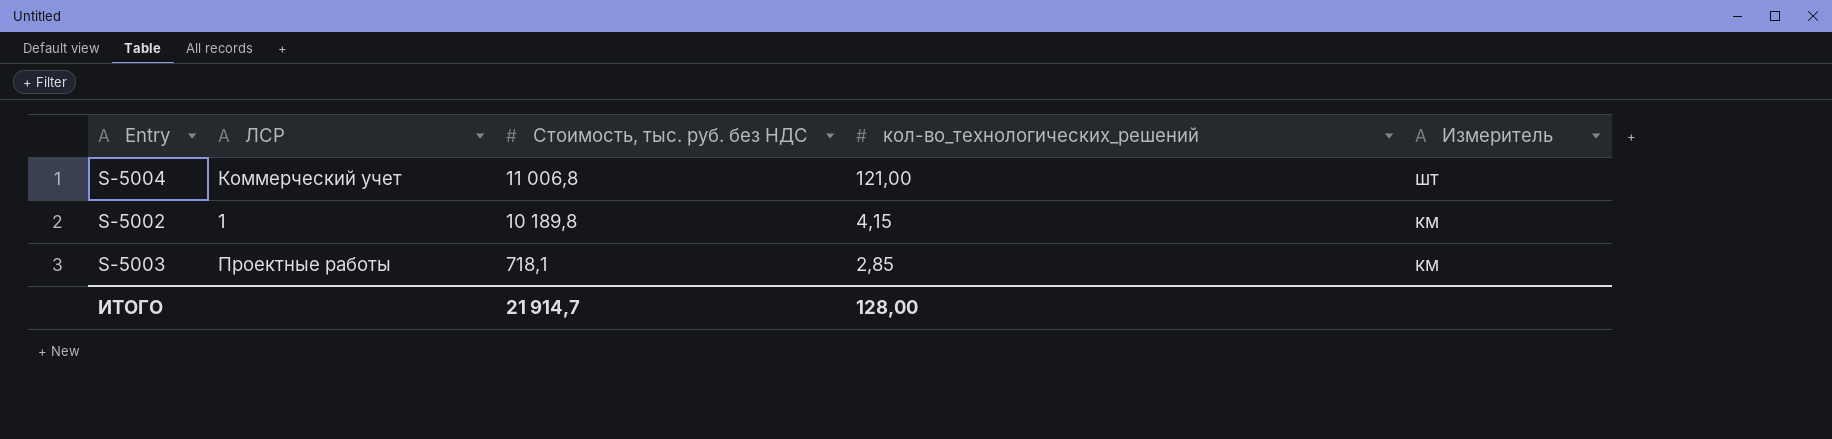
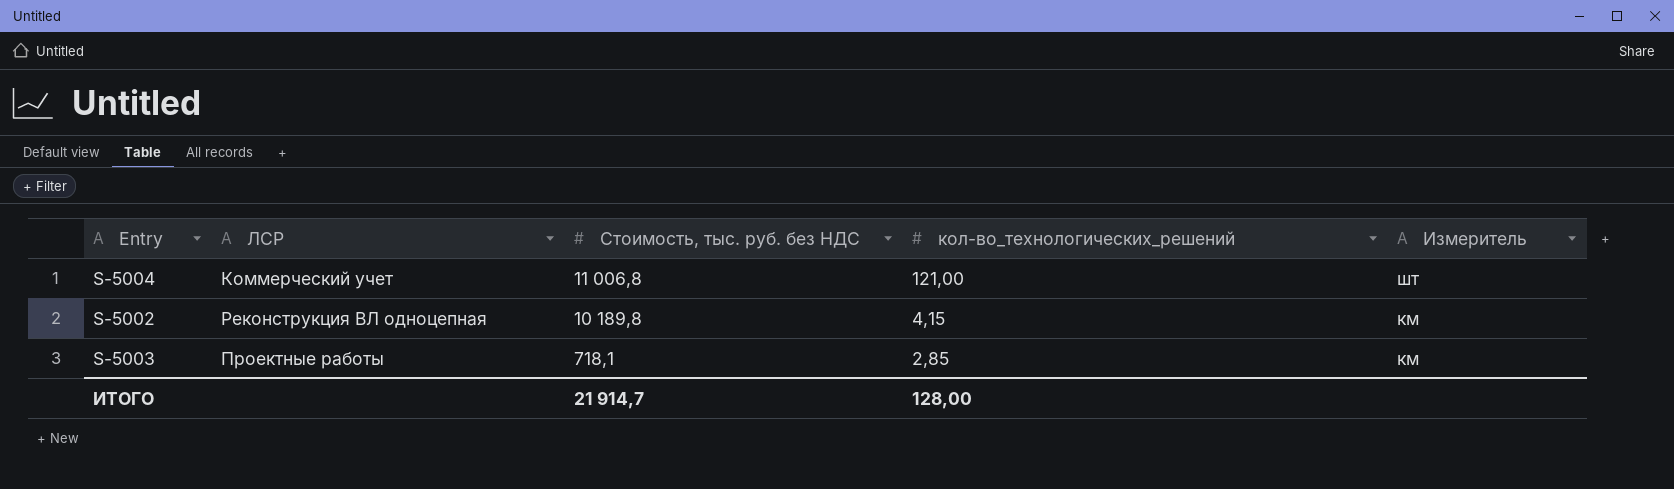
S-5002 | ЛСР: 1 -> Реконструкция ВЛ одноцепная

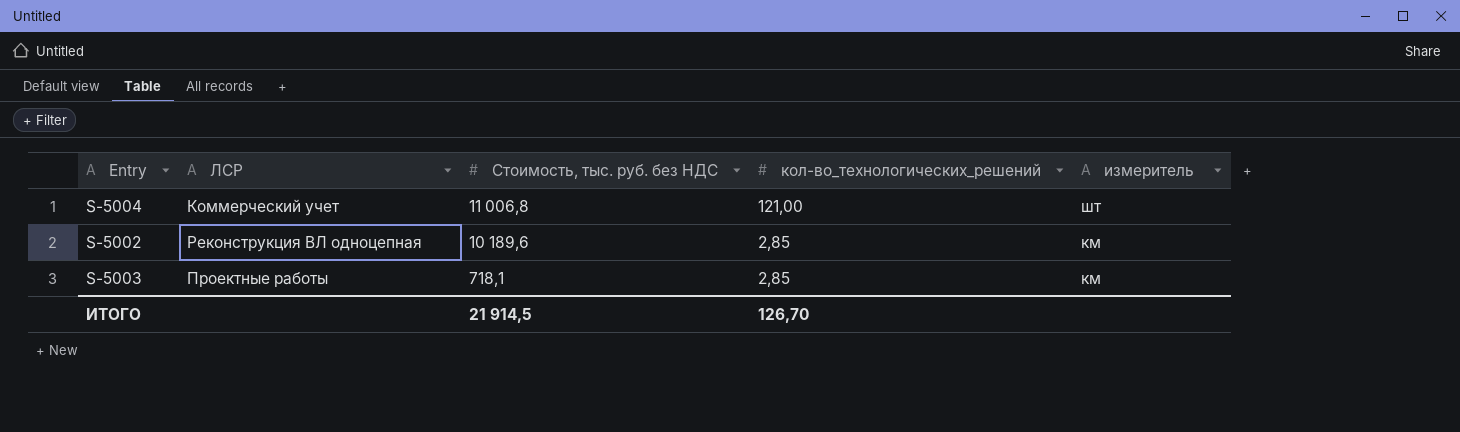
column name: Измеритель -> измеритель
S-5002 | Стоимость, тыс. руб. без НДС: 10 189,8 -> 10 189,6
S-5002 | кол-во_технологических_решений: 4,15 -> 2,85
ИТОГО | Стоимость, тыс. руб. без НДС: 21 914,7 -> 21 914,5
ИТОГО | кол-во_технологических_решений: 128,00 -> 126,70

